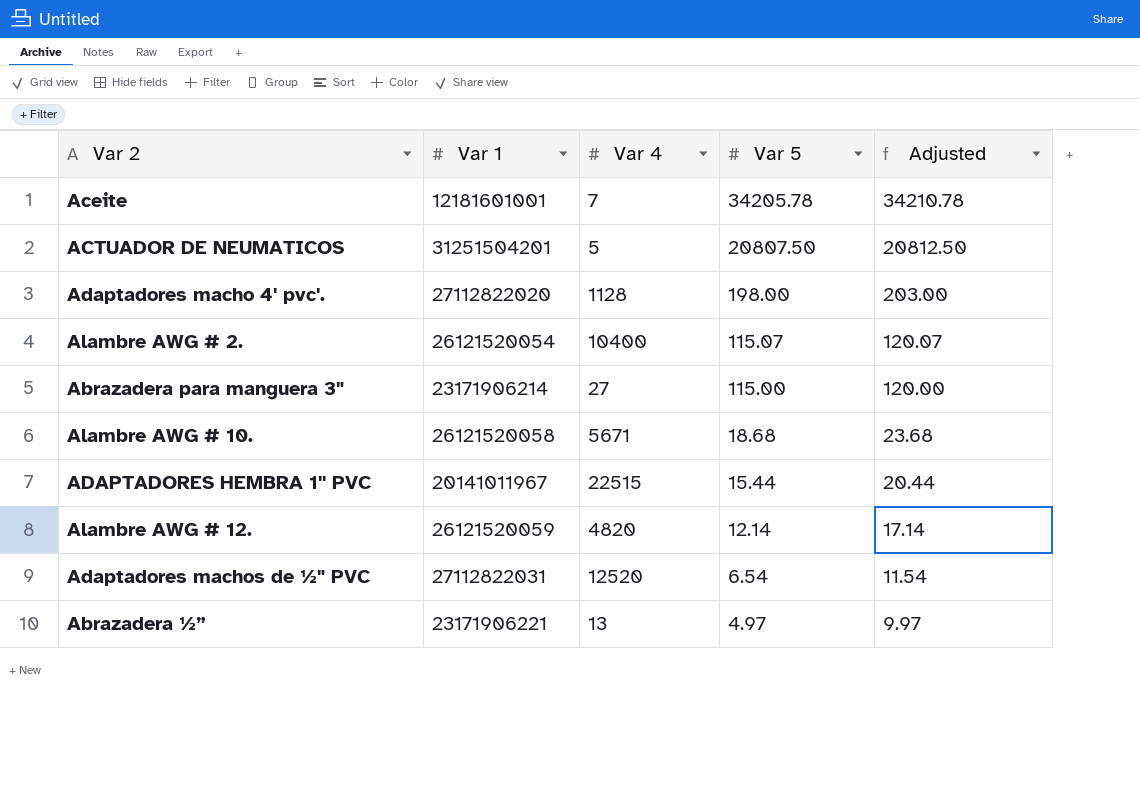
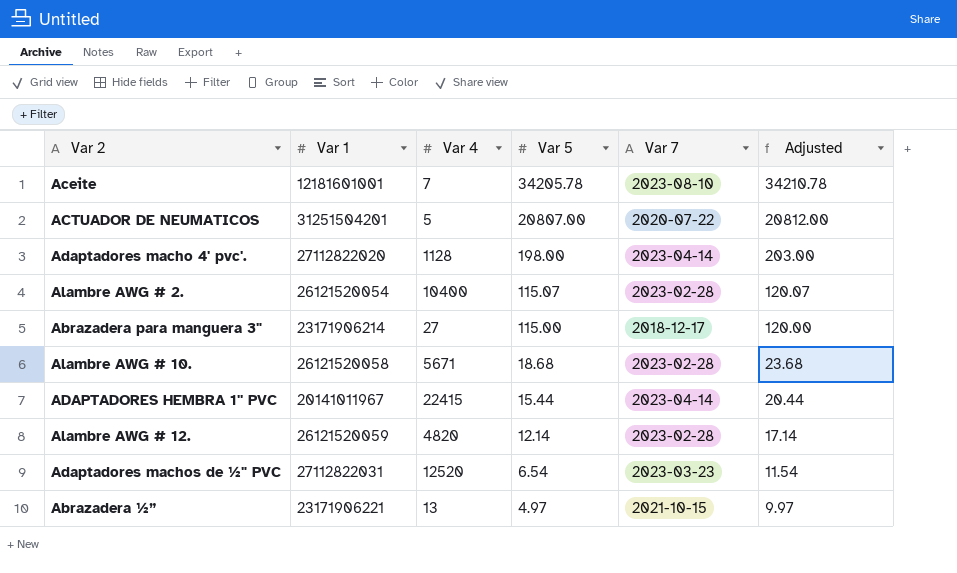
column Var 7 | position: none -> 5
ACTUADOR DE NEUMATICOS | Var 5: 20807.50 -> 20807.00
ACTUADOR DE NEUMATICOS | Adjusted: 20812.50 -> 20812.00
ADAPTADORES HEMBRA 1'' PVC | Var 4: 22515 -> 22415

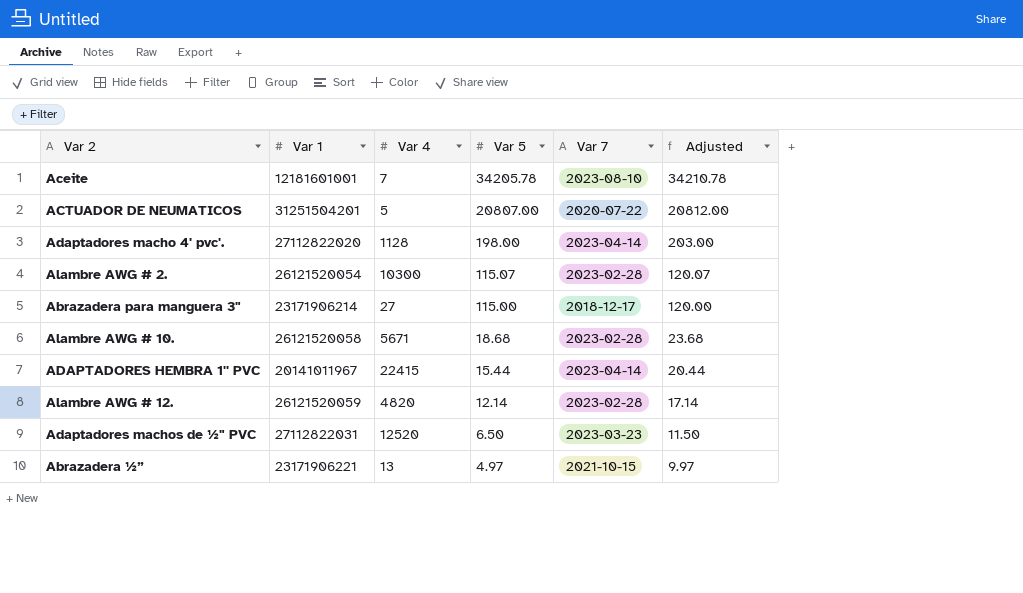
Alambre AWG # 2. | Var 4: 10400 -> 10300
Adaptadores machos de ½" PVC | Var 5: 6.54 -> 6.50
Adaptadores machos de ½" PVC | Adjusted: 11.54 -> 11.50

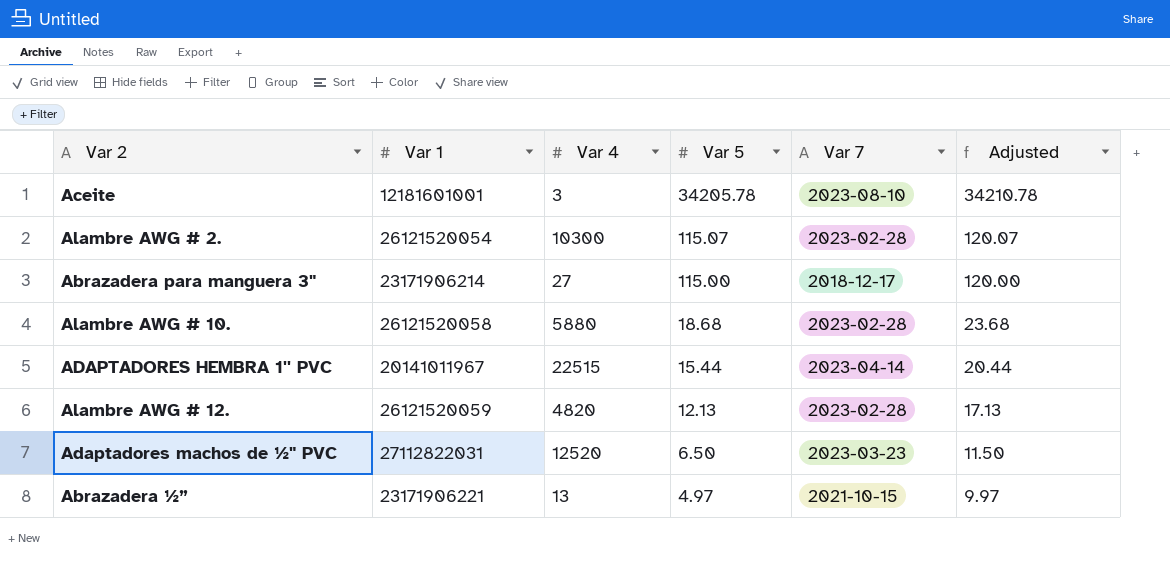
row ACTUADOR DE NEUMATICOS: 31251504201 | 5 | 20807.00 | 2020-07-22 | 20812.00 -> none
row Adaptadores macho 4' pvc'.: 27112822020 | 1128 | 198.00 | 2023-04-14 | 203.00 -> none
Aceite | Var 4: 7 -> 3
Alambre AWG # 10. | Var 4: 5671 -> 5880
ADAPTADORES HEMBRA 1'' PVC | Var 4: 22415 -> 22515
Alambre AWG # 12. | Var 5: 12.14 -> 12.13
Alambre AWG # 12. | Adjusted: 17.14 -> 17.13

